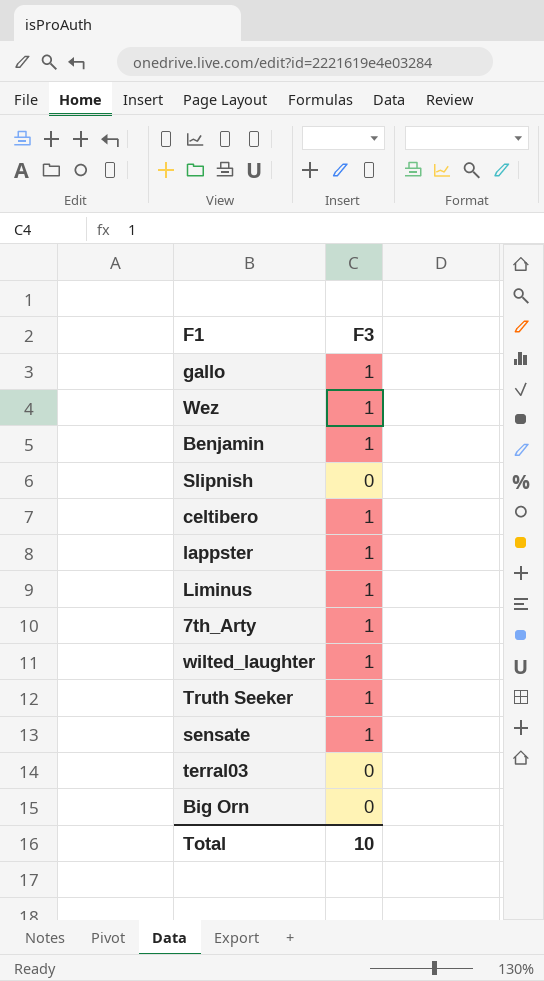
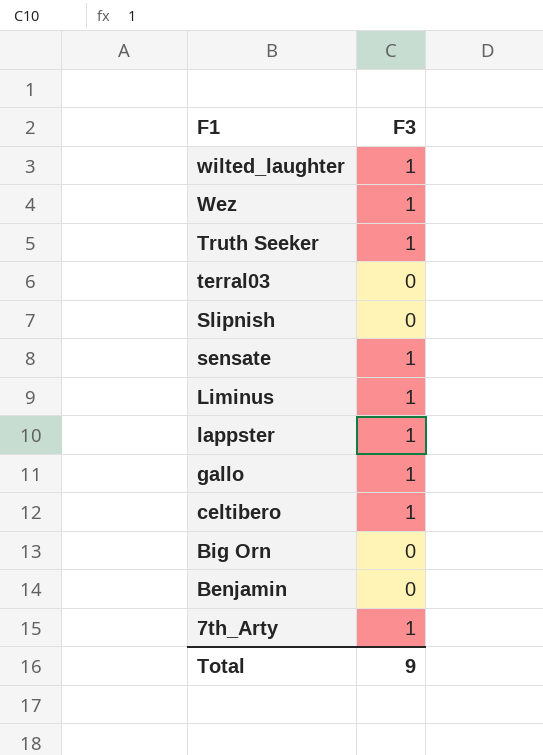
row order: none -> F1 descending
Benjamin | F3: 1 -> 0
Total | F3: 10 -> 9

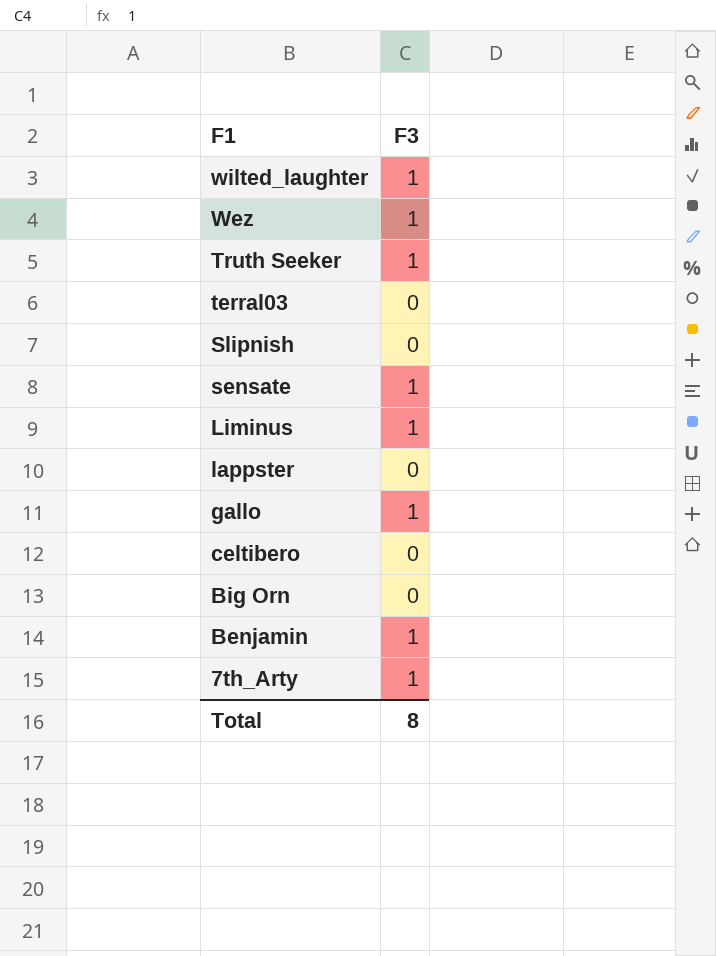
lappster | F3: 1 -> 0
celtibero | F3: 1 -> 0
Benjamin | F3: 0 -> 1
Total | F3: 9 -> 8

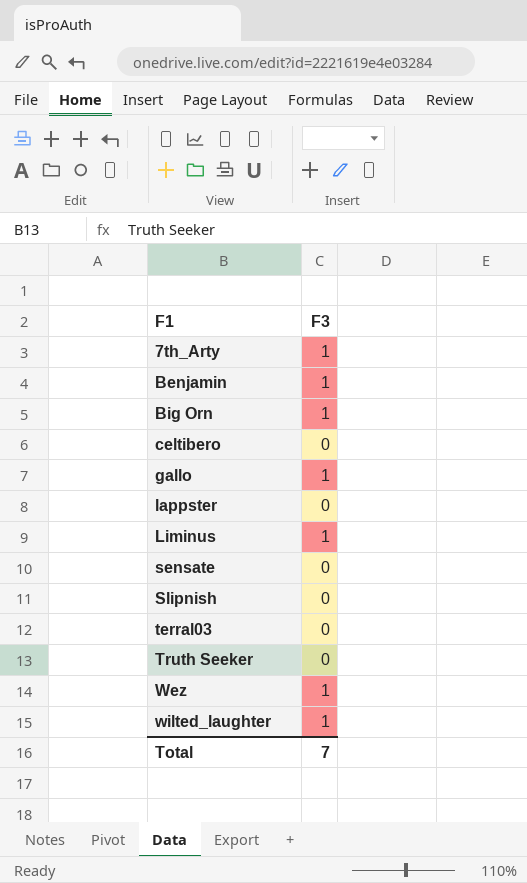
row order: F1 descending -> F1 ascending
Big Orn | F3: 0 -> 1
sensate | F3: 1 -> 0
Truth Seeker | F3: 1 -> 0
Total | F3: 8 -> 7

